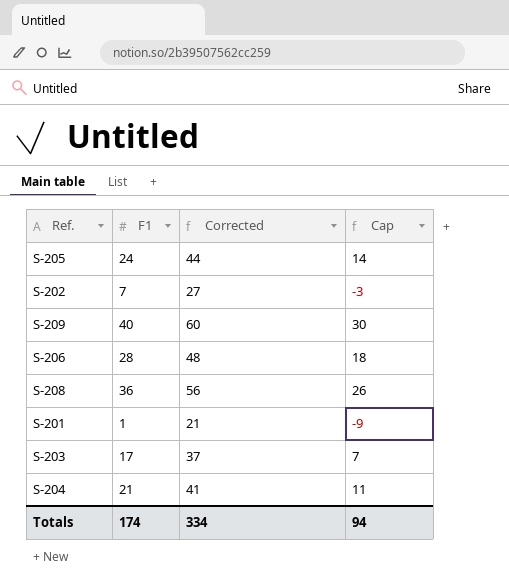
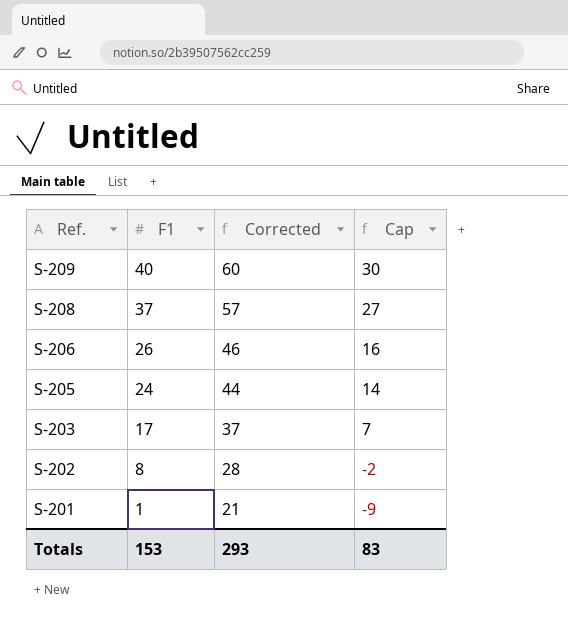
row order: none -> Ref. descending
row S-204: 21 | 41 | 11 -> none
S-208 | F1: 36 -> 37
S-208 | Corrected: 56 -> 57
S-208 | Cap: 26 -> 27
S-206 | F1: 28 -> 26
S-206 | Corrected: 48 -> 46
S-206 | Cap: 18 -> 16
S-202 | F1: 7 -> 8
S-202 | Corrected: 27 -> 28
S-202 | Cap: -3 -> -2
Totals | F1: 174 -> 153
Totals | Corrected: 334 -> 293
Totals | Cap: 94 -> 83

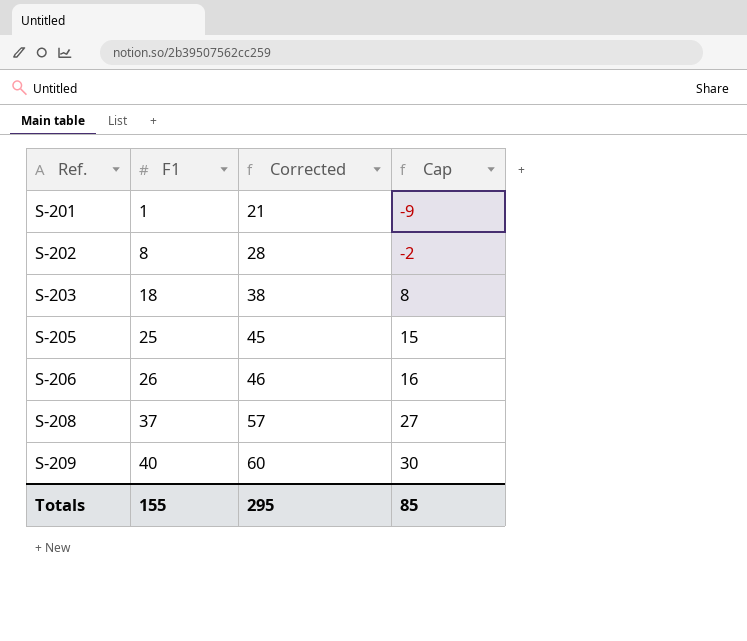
row order: Ref. descending -> Ref. ascending
S-203 | F1: 17 -> 18
S-203 | Corrected: 37 -> 38
S-203 | Cap: 7 -> 8
S-205 | F1: 24 -> 25
S-205 | Corrected: 44 -> 45
S-205 | Cap: 14 -> 15
Totals | F1: 153 -> 155
Totals | Corrected: 293 -> 295
Totals | Cap: 83 -> 85

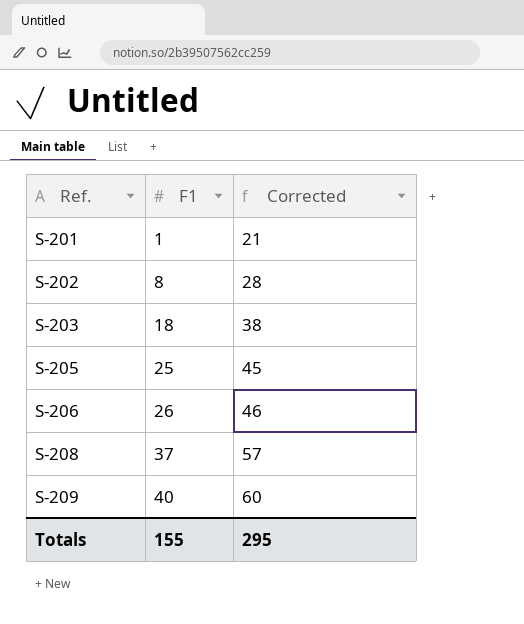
column Cap | formula: [F1] - 10 -> none

